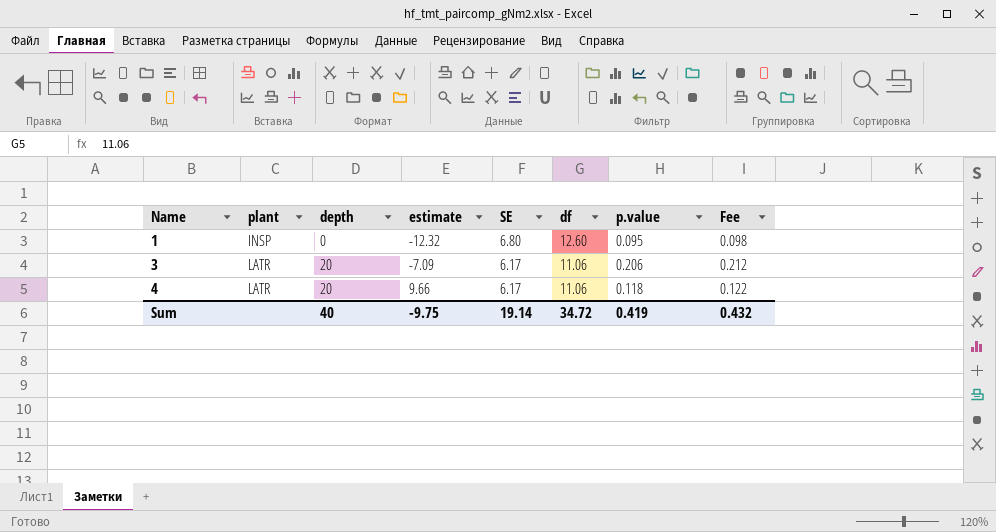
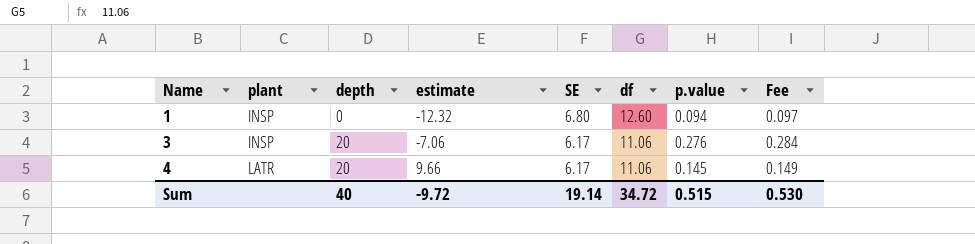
1 | p.value: 0.095 -> 0.094
1 | Fee: 0.098 -> 0.097
3 | plant: LATR -> INSP
3 | estimate: -7.09 -> -7.06
3 | p.value: 0.206 -> 0.276
3 | Fee: 0.212 -> 0.284
4 | p.value: 0.118 -> 0.145
4 | Fee: 0.122 -> 0.149
Sum | estimate: -9.75 -> -9.72
Sum | p.value: 0.419 -> 0.515
Sum | Fee: 0.432 -> 0.530

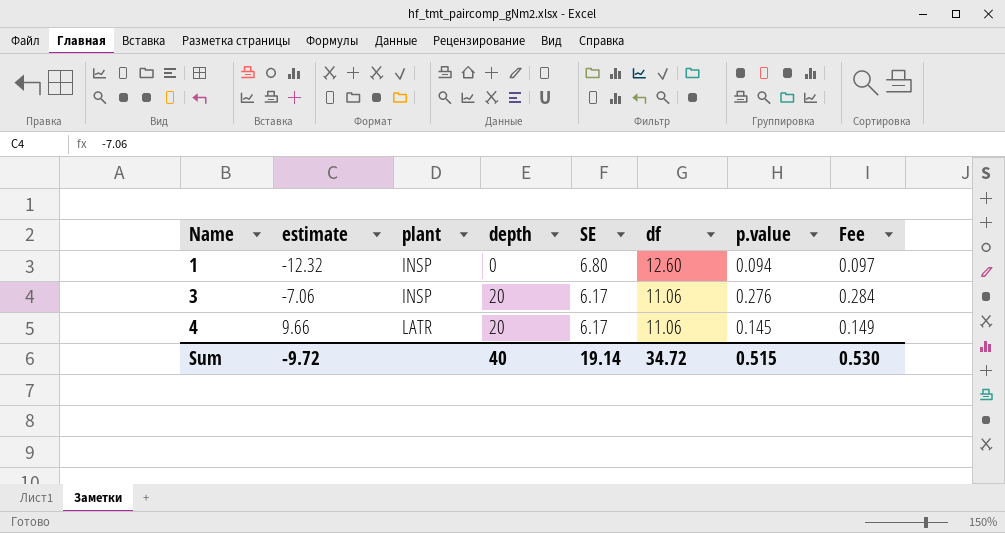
column estimate | position: 4 -> 2

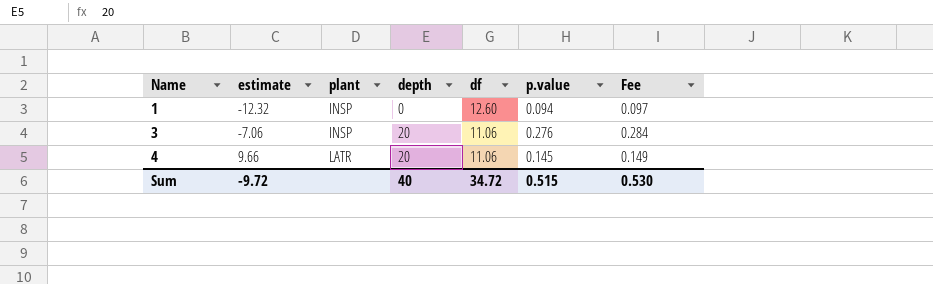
column SE | position: 5 -> none

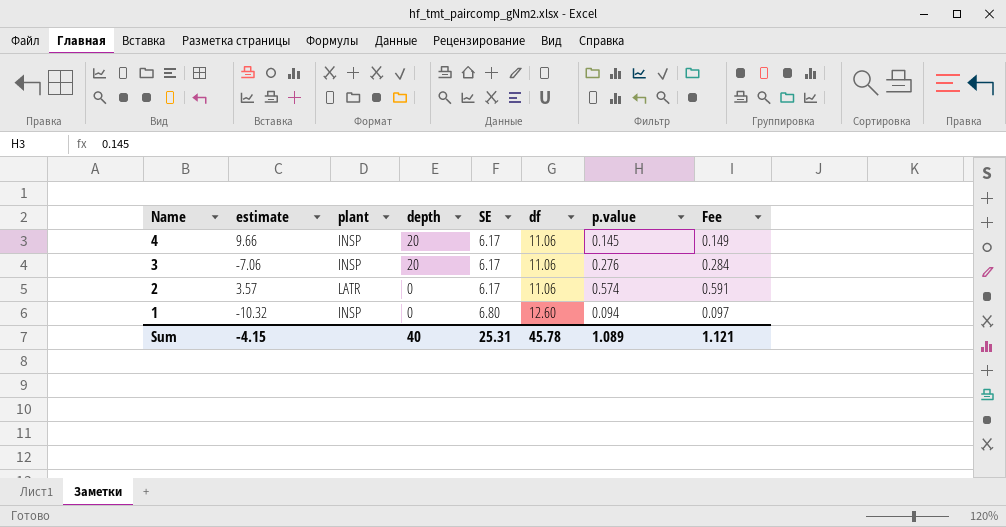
row order: Name ascending -> Name descending
column SE | position: none -> 5
4 | plant: LATR -> INSP
row 2: none -> 3.57 | LATR | 0 | 6.17 | 11.06 | 0.574 | 0.591
1 | estimate: -12.32 -> -10.32
Sum | estimate: -9.72 -> -4.15
Sum | df: 34.72 -> 45.78
Sum | p.value: 0.515 -> 1.089
Sum | Fee: 0.530 -> 1.121

